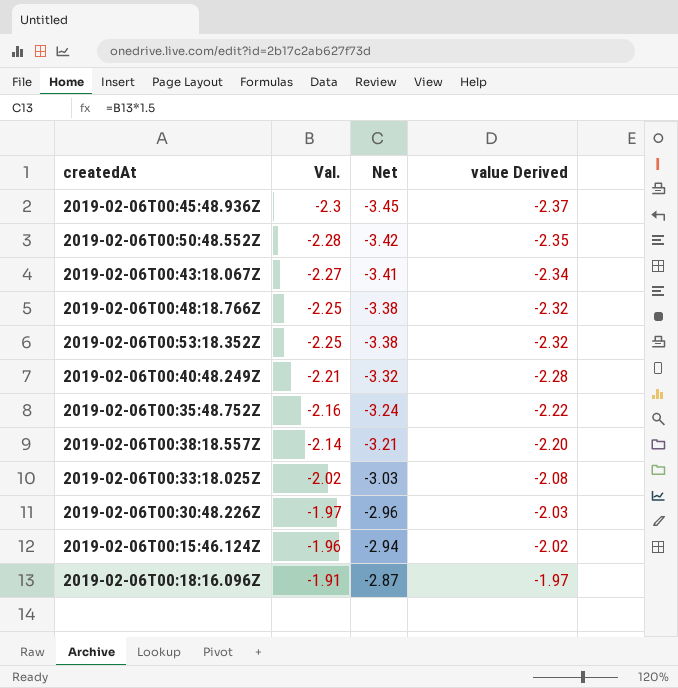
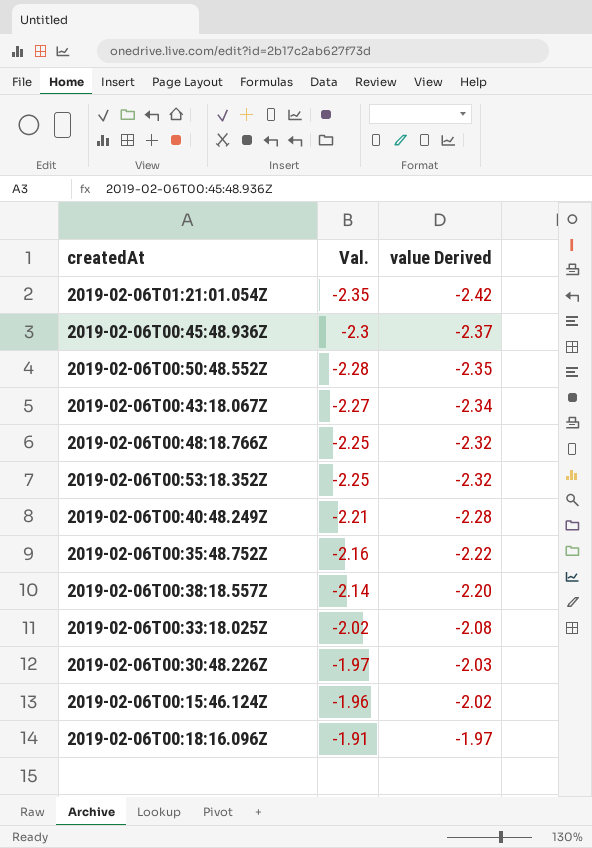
column Net | formula: [Val.] * 1.5 -> none
row 2019-02-06T01:21:01.054Z: none -> -2.35 | -2.42

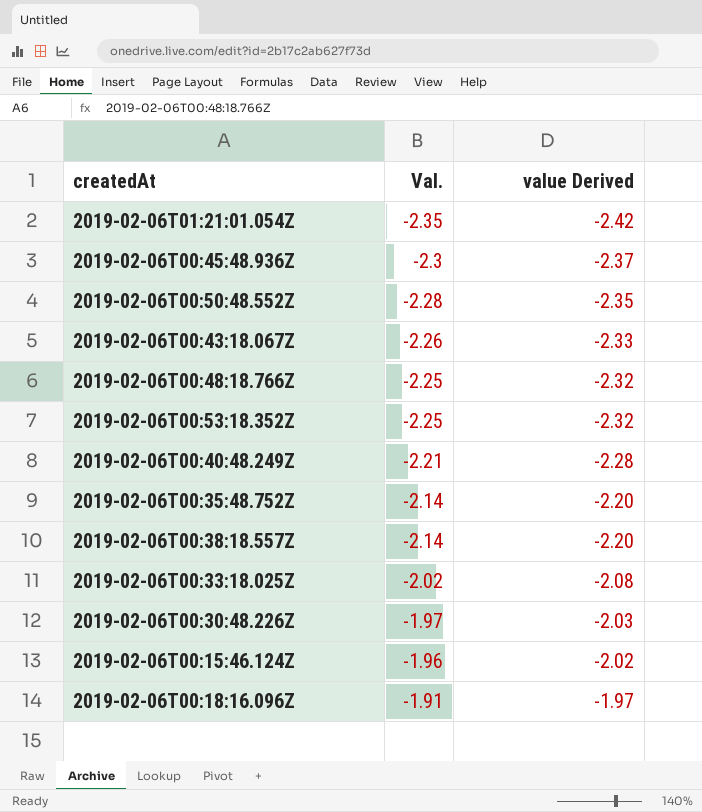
2019-02-06T00:43:18.067Z | Val.: -2.27 -> -2.26
2019-02-06T00:43:18.067Z | value Derived: -2.34 -> -2.33
2019-02-06T00:35:48.752Z | Val.: -2.16 -> -2.14
2019-02-06T00:35:48.752Z | value Derived: -2.22 -> -2.20

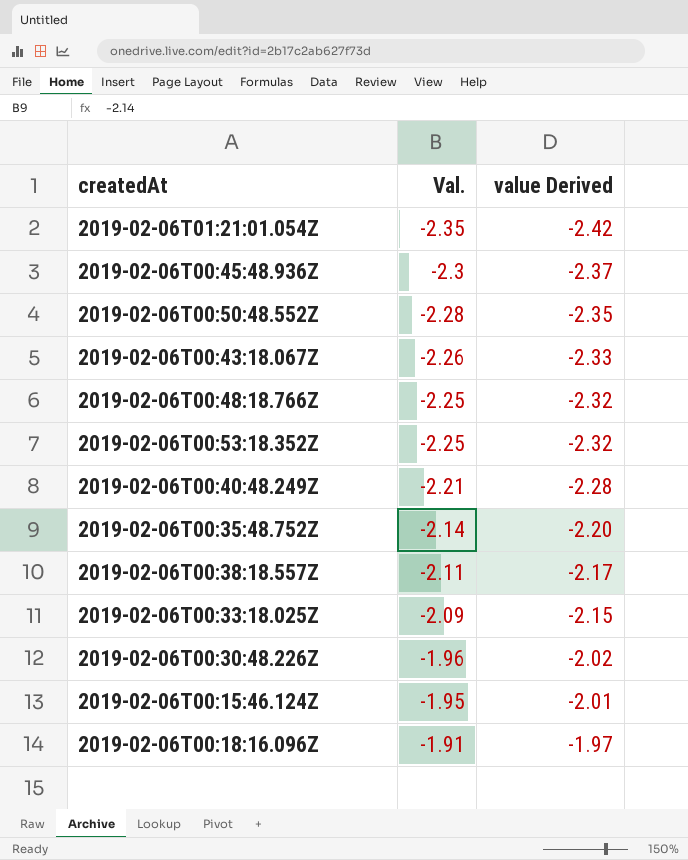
2019-02-06T00:38:18.557Z | Val.: -2.14 -> -2.11
2019-02-06T00:38:18.557Z | value Derived: -2.20 -> -2.17
2019-02-06T00:33:18.025Z | Val.: -2.02 -> -2.09
2019-02-06T00:33:18.025Z | value Derived: -2.08 -> -2.15
2019-02-06T00:30:48.226Z | Val.: -1.97 -> -1.96
2019-02-06T00:30:48.226Z | value Derived: -2.03 -> -2.02
2019-02-06T00:15:46.124Z | Val.: -1.96 -> -1.95
2019-02-06T00:15:46.124Z | value Derived: -2.02 -> -2.01

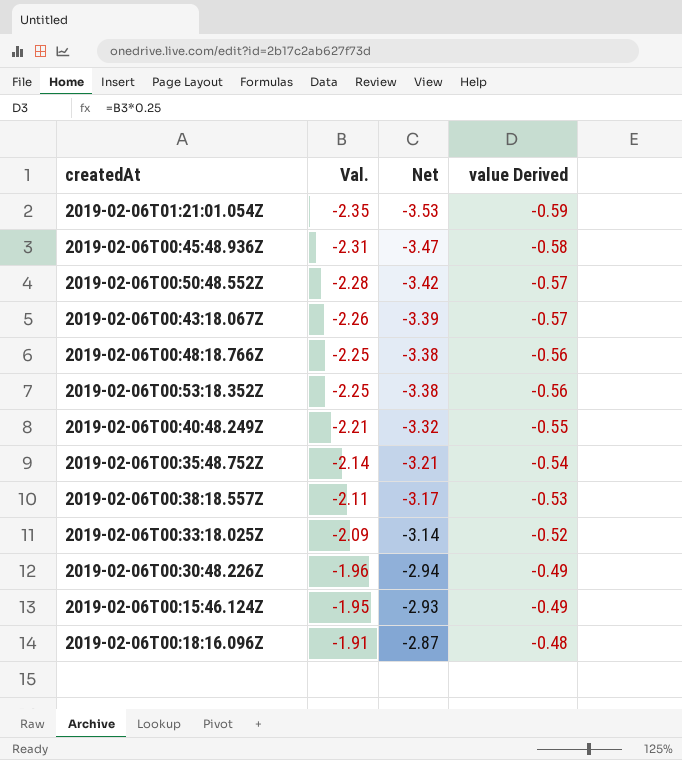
column Net | formula: none -> [Val.] * 1.5
column value Derived | formula: [Val.] * 1.03 -> [Val.] * 0.25
2019-02-06T00:45:48.936Z | Val.: -2.3 -> -2.31

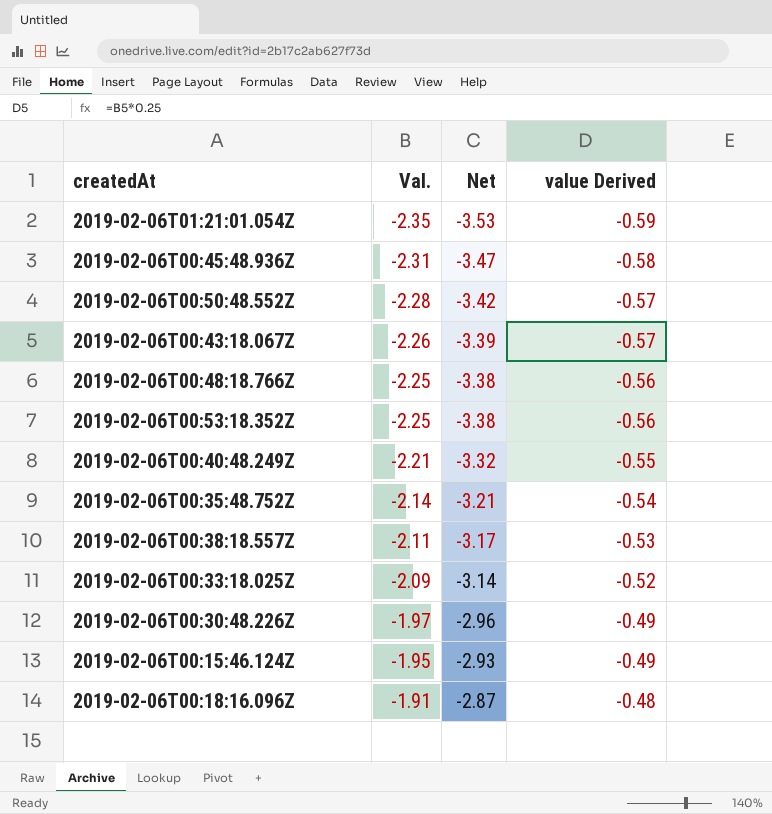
2019-02-06T00:30:48.226Z | Val.: -1.96 -> -1.97
2019-02-06T00:30:48.226Z | Net: -2.94 -> -2.96

